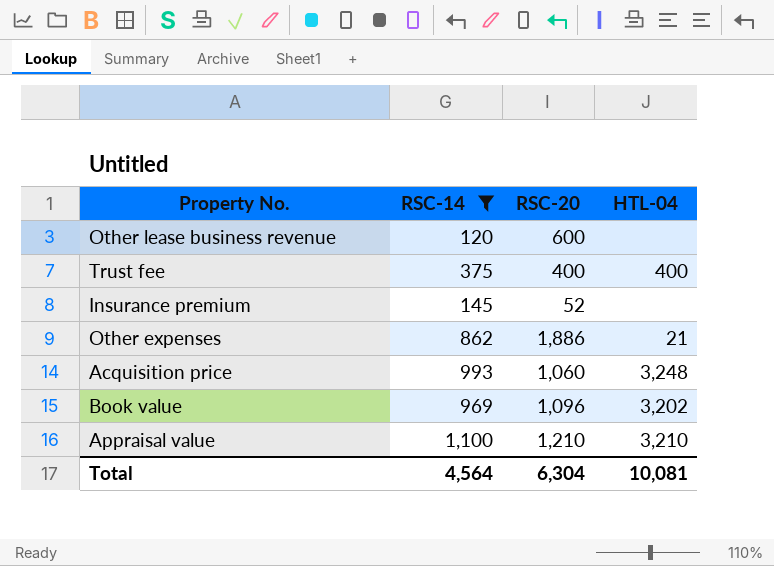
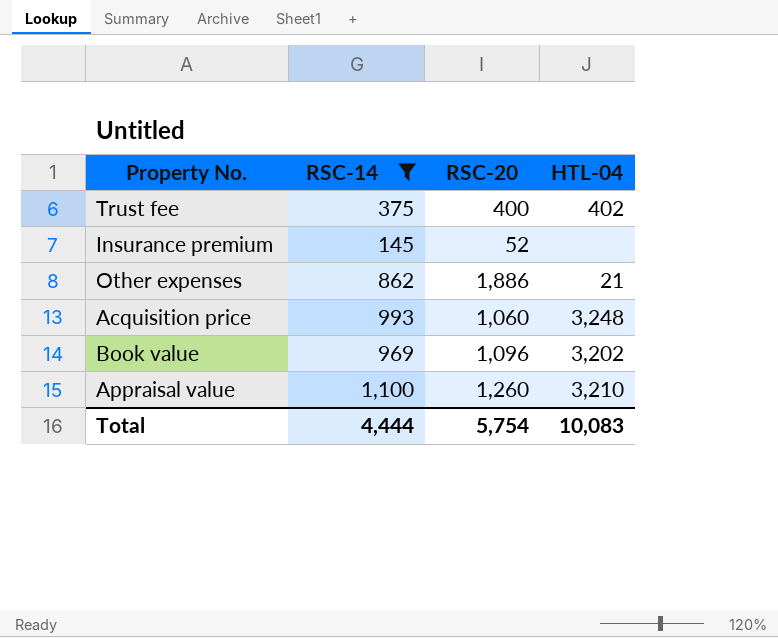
row Other lease business revenue: 120 | 600 | none -> none
Trust fee | HTL-04: 400 -> 402
Appraisal value | RSC-20: 1,210 -> 1,260
Total | RSC-14: 4,564 -> 4,444
Total | RSC-20: 6,304 -> 5,754
Total | HTL-04: 10,081 -> 10,083

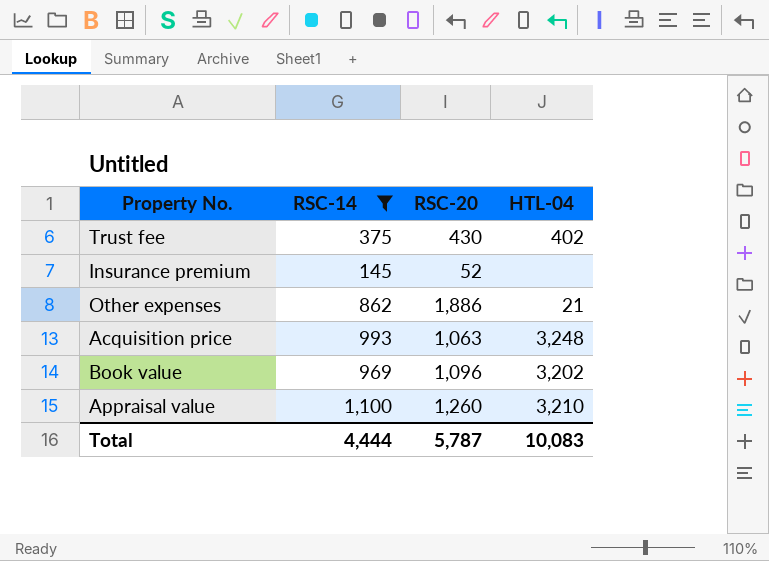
Trust fee | RSC-20: 400 -> 430
Acquisition price | RSC-20: 1,060 -> 1,063
Total | RSC-20: 5,754 -> 5,787

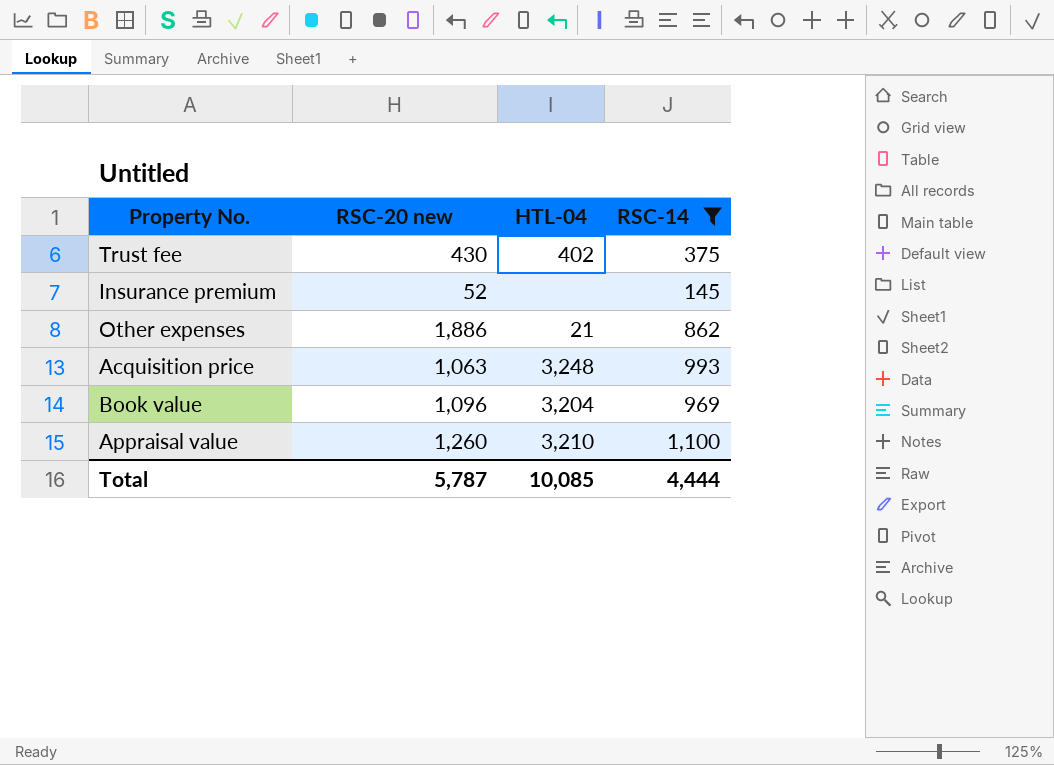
column name: RSC-20 -> RSC-20 new
column RSC-14 | position: 2 -> 4
Book value | HTL-04: 3,202 -> 3,204
Total | HTL-04: 10,083 -> 10,085

